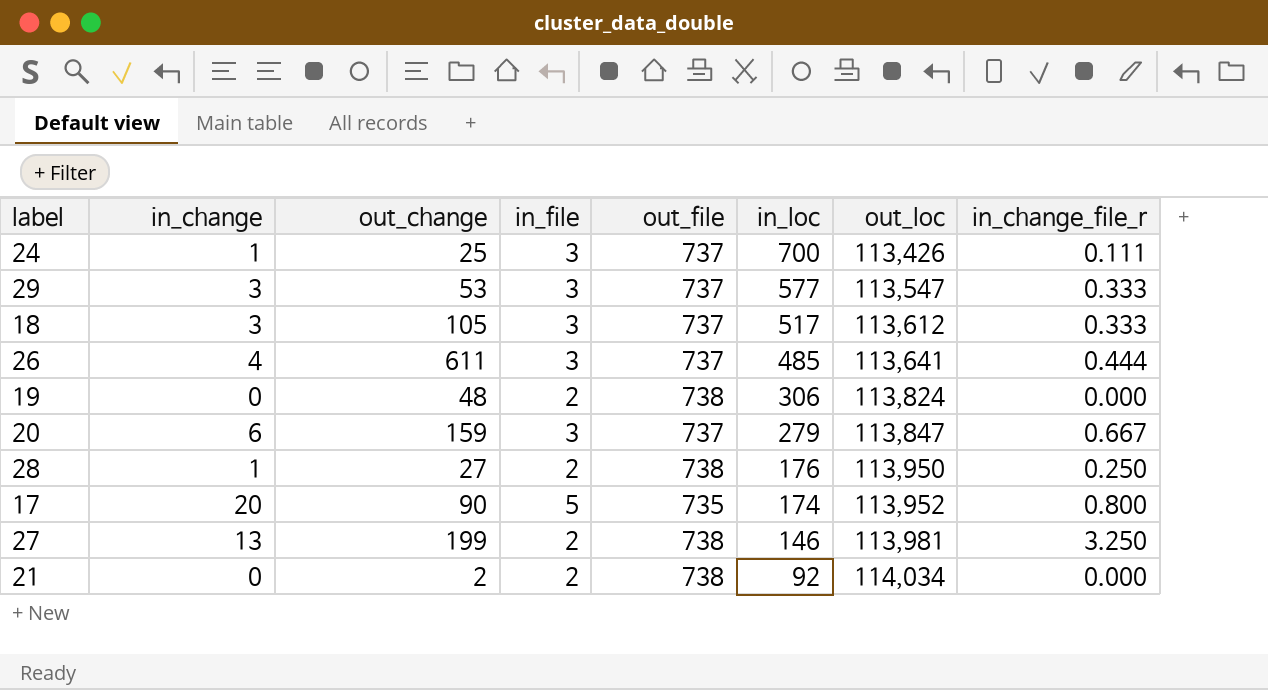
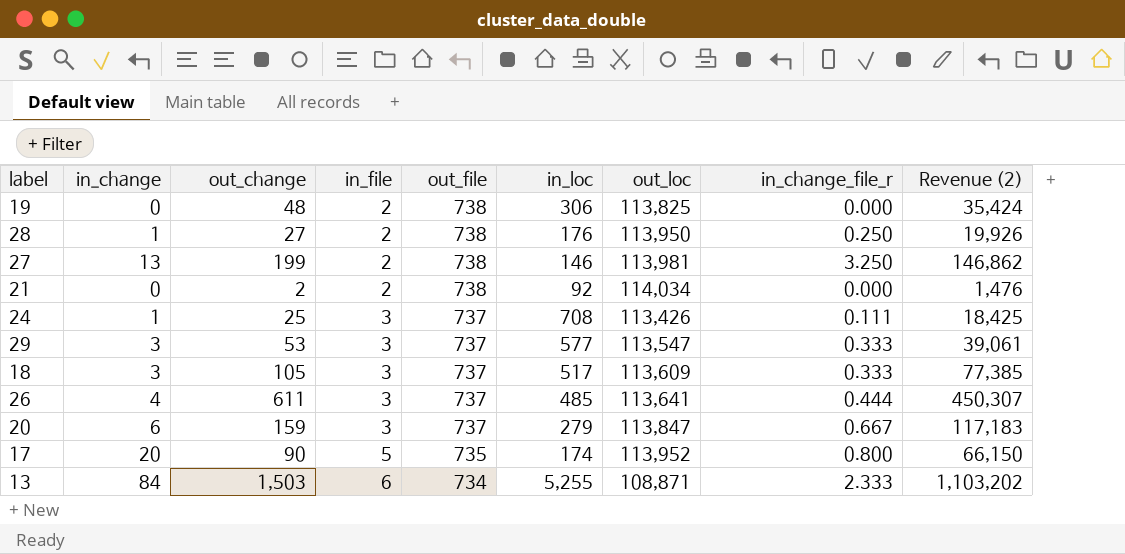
row order: in_loc descending -> in_file ascending
column Revenue (2) | formula: none -> [out_change] * [out_file]
19 | out_loc: 113,824 -> 113,825
24 | in_loc: 700 -> 708
18 | out_loc: 113,612 -> 113,609
row 13: none -> 84 | 1,503 | 6 | 734 | 5,255 | 108,871 | 2.333 | 1,103,202

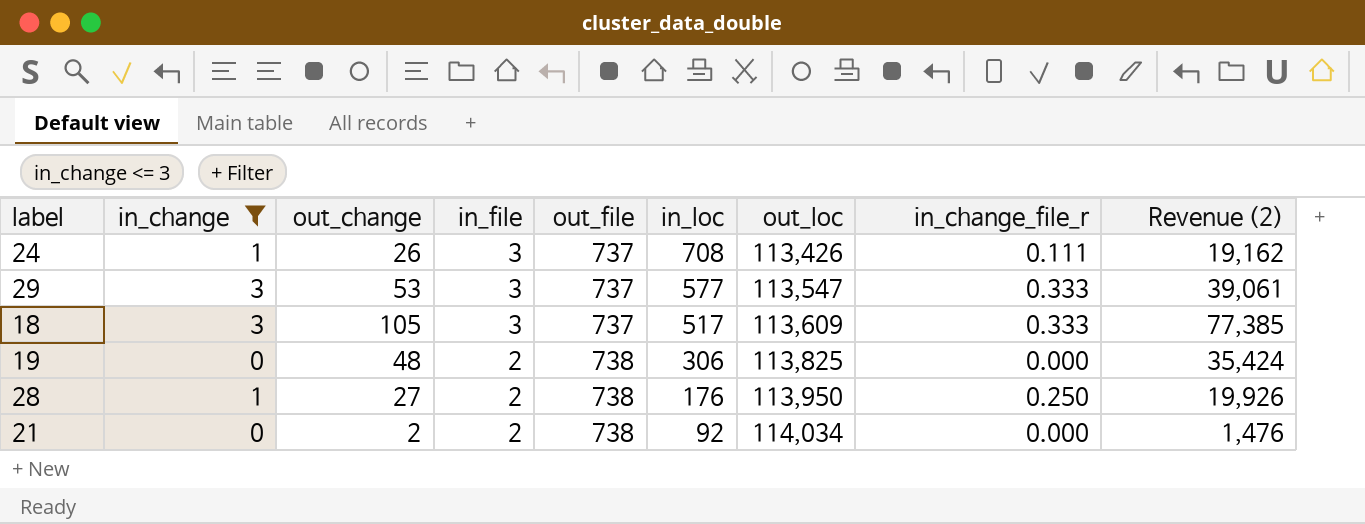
filter: none -> in_change <= 3
row order: in_file ascending -> in_file descending
24 | out_change: 25 -> 26
24 | Revenue (2): 18,425 -> 19,162

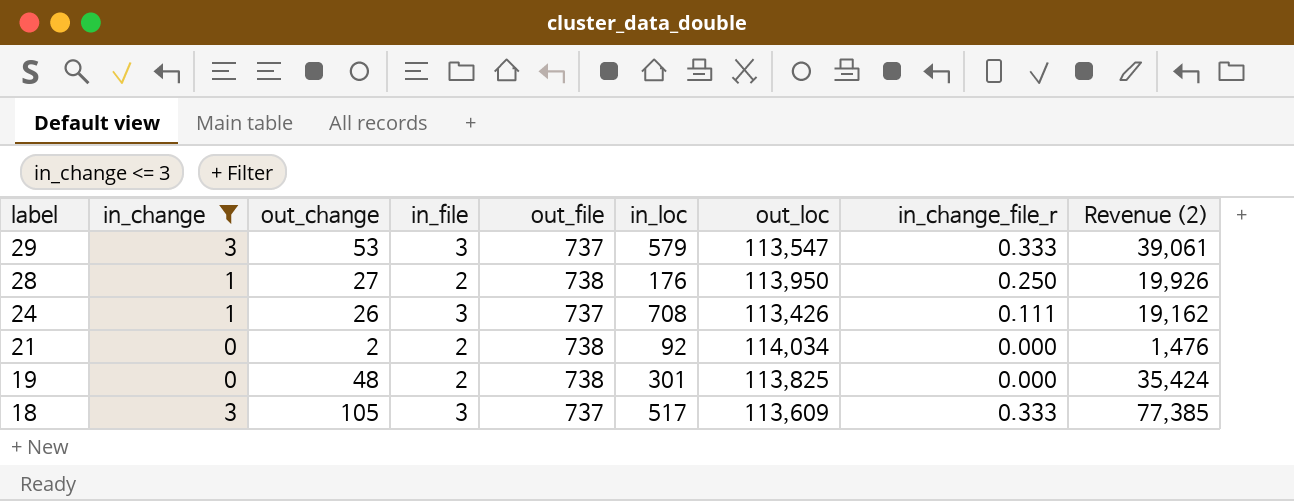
row order: in_file descending -> label descending
29 | in_loc: 577 -> 579
19 | in_loc: 306 -> 301

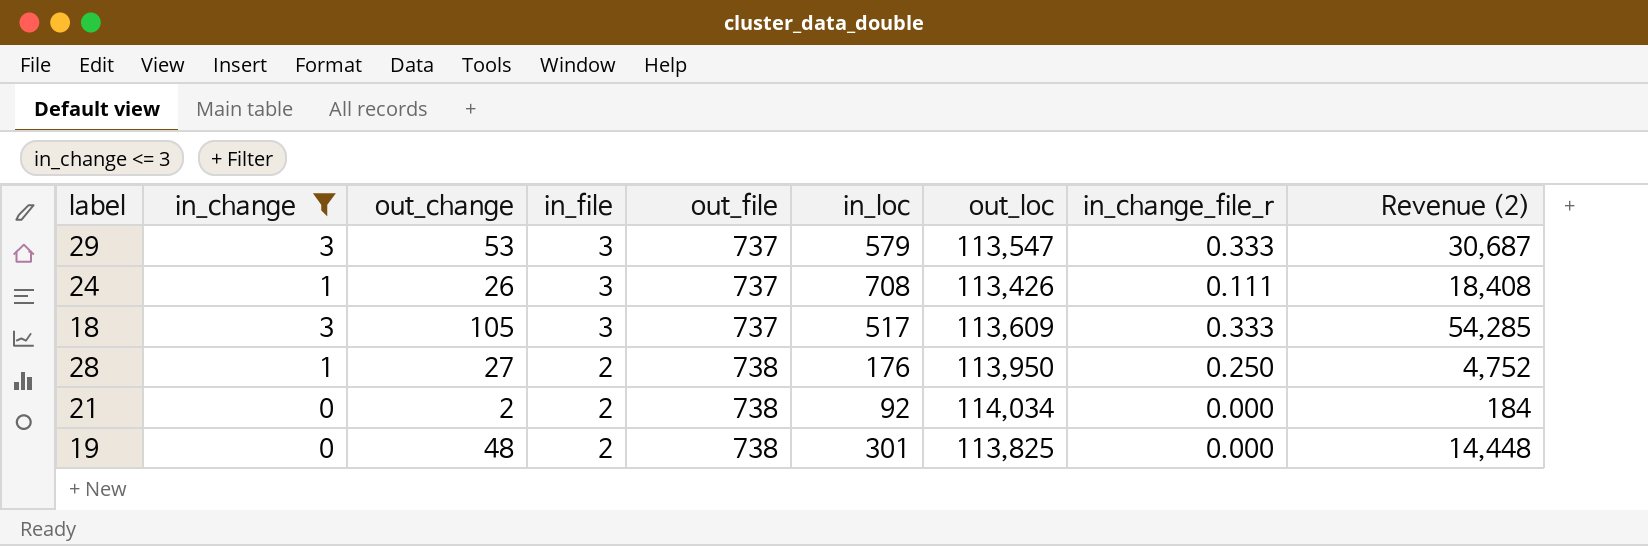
row order: label descending -> in_file descending
column Revenue (2) | formula: [out_change] * [out_file] -> [out_change] * [in_loc]

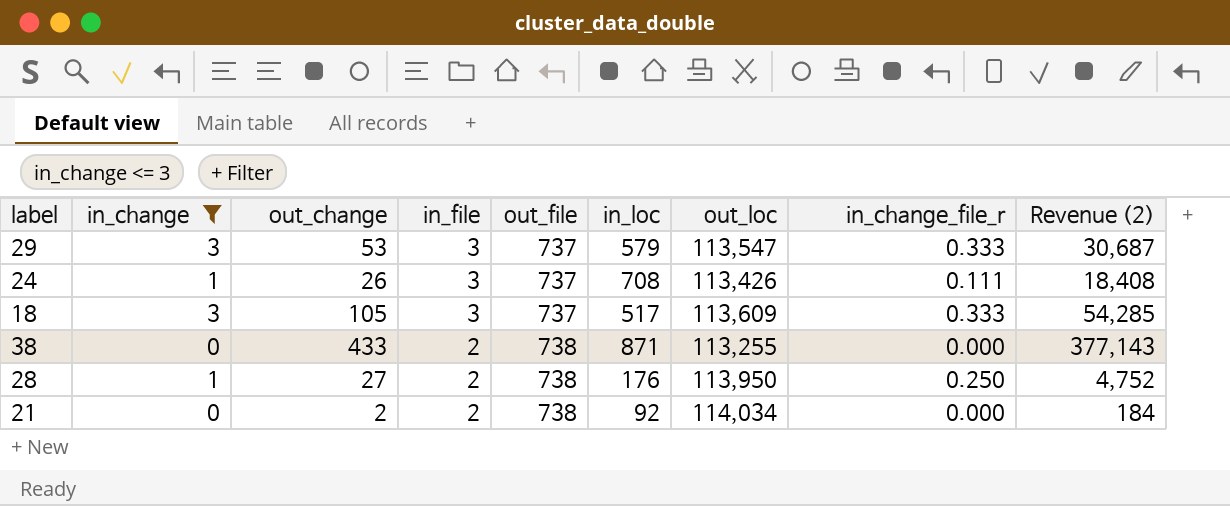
row 19: 0 | 48 | 2 | 738 | 301 | 113,825 | 0.000 | 14,448 -> none
row 38: none -> 0 | 433 | 2 | 738 | 871 | 113,255 | 0.000 | 377,143

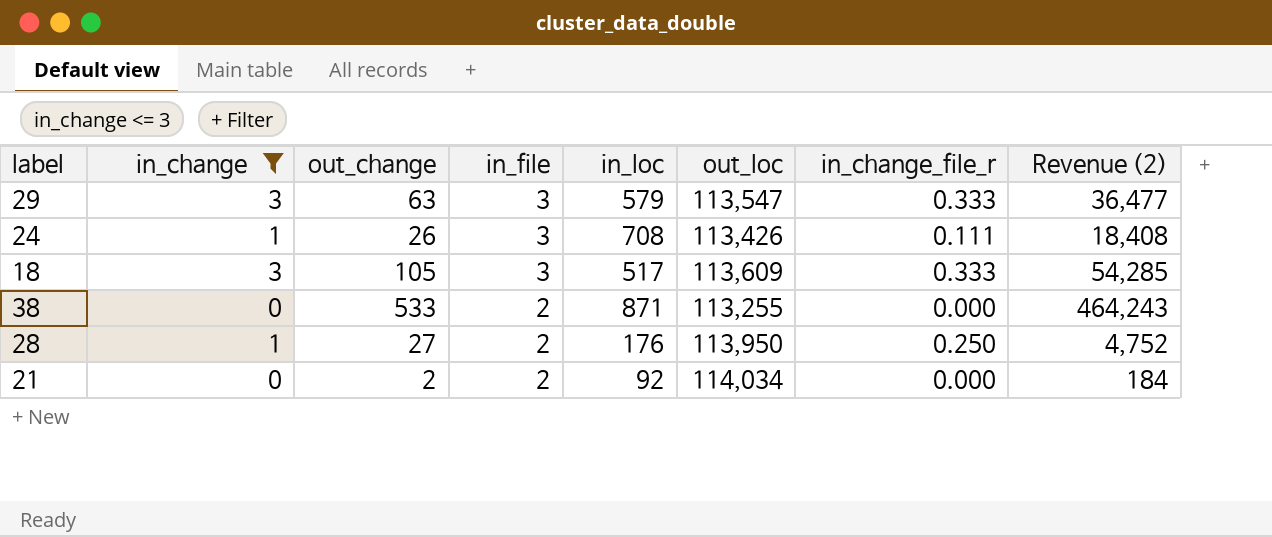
column out_file | position: 5 -> none
29 | out_change: 53 -> 63
29 | Revenue (2): 30,687 -> 36,477
38 | out_change: 433 -> 533
38 | Revenue (2): 377,143 -> 464,243

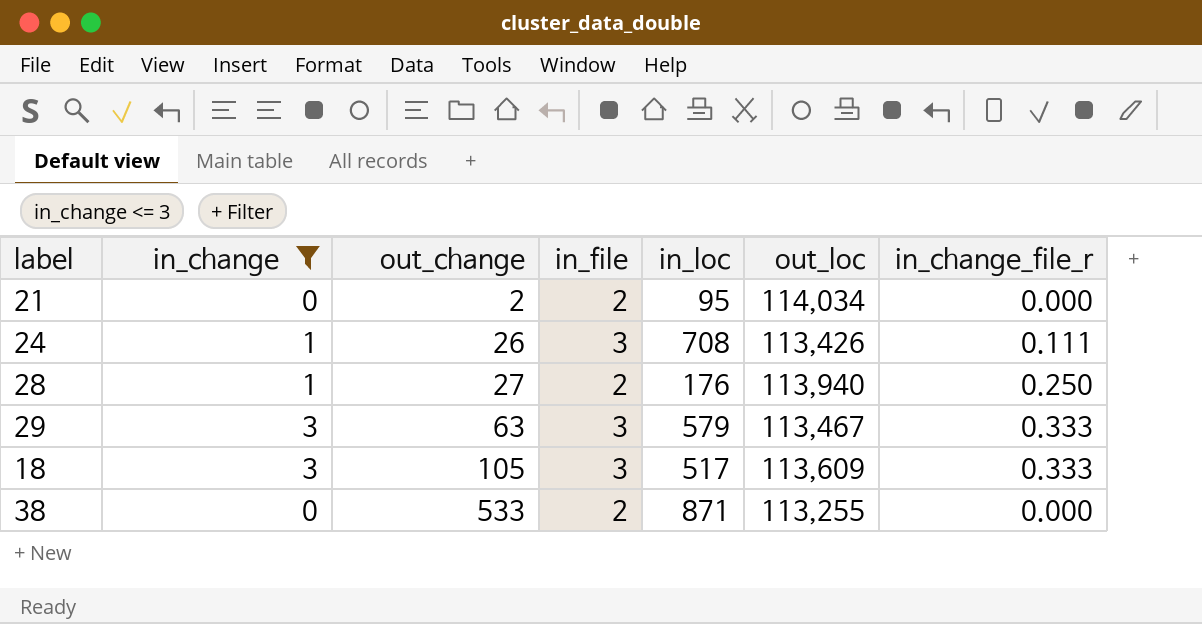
row order: in_file descending -> out_change ascending
column Revenue (2) | formula: [out_change] * [in_loc] -> none
21 | in_loc: 92 -> 95
28 | out_loc: 113,950 -> 113,940
29 | out_loc: 113,547 -> 113,467

